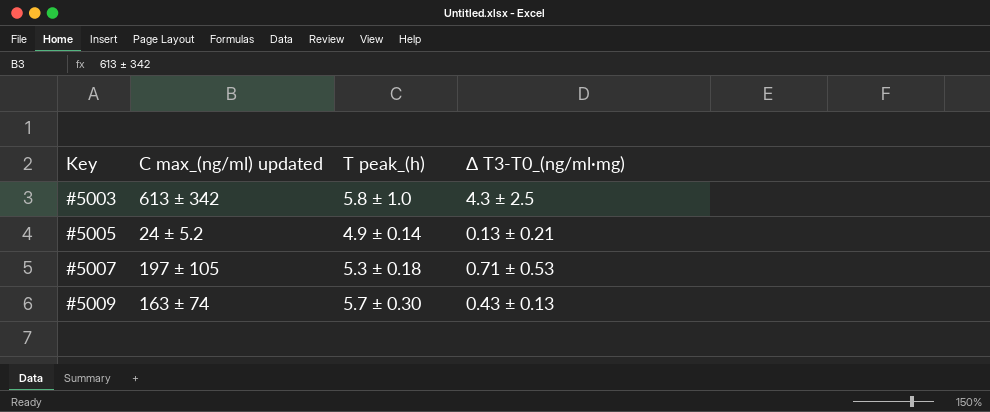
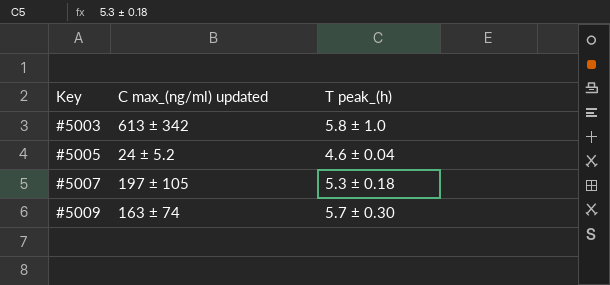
column Δ T3-T0_(ng/ml·mg) | position: 4 -> none
#5005 | T peak_(h): 4.9 ± 0.14 -> 4.6 ± 0.04

